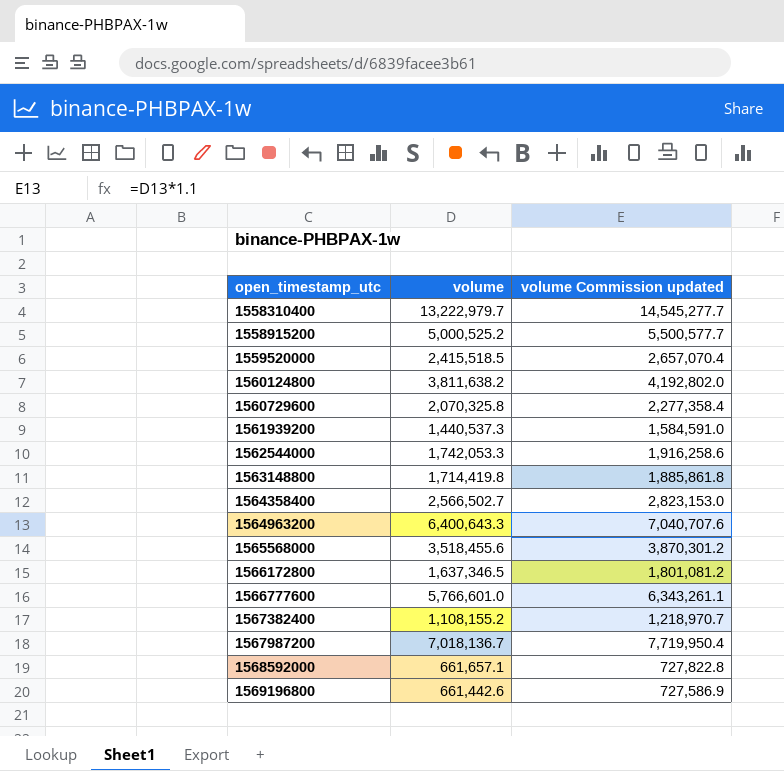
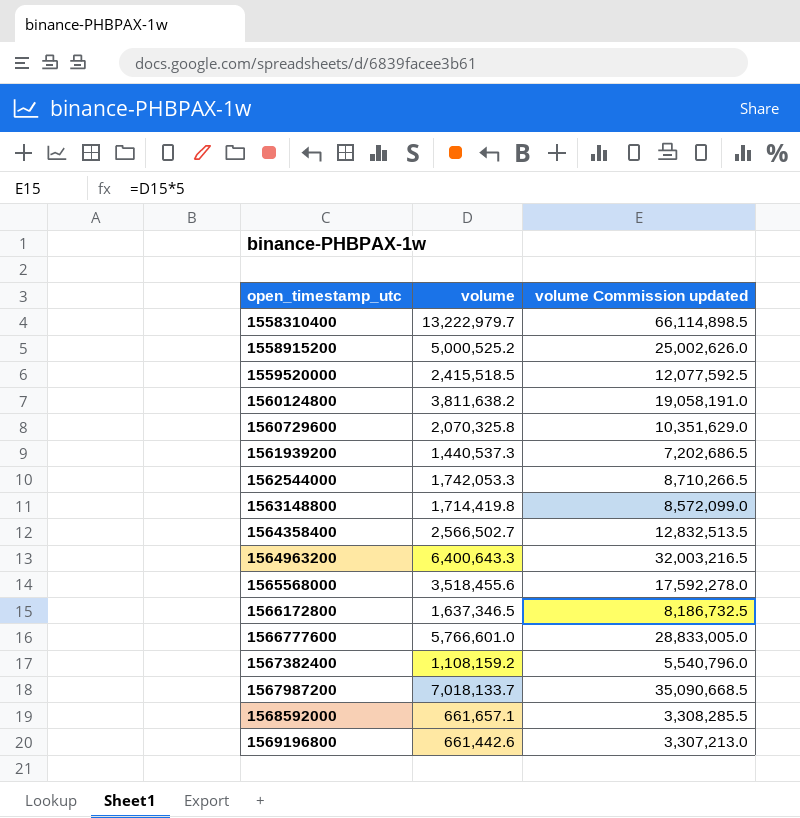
column volume Commission updated | formula: [volume] * 1.1 -> [volume] * 5
1567382400 | volume: 1,108,155.2 -> 1,108,159.2
1567987200 | volume: 7,018,136.7 -> 7,018,133.7

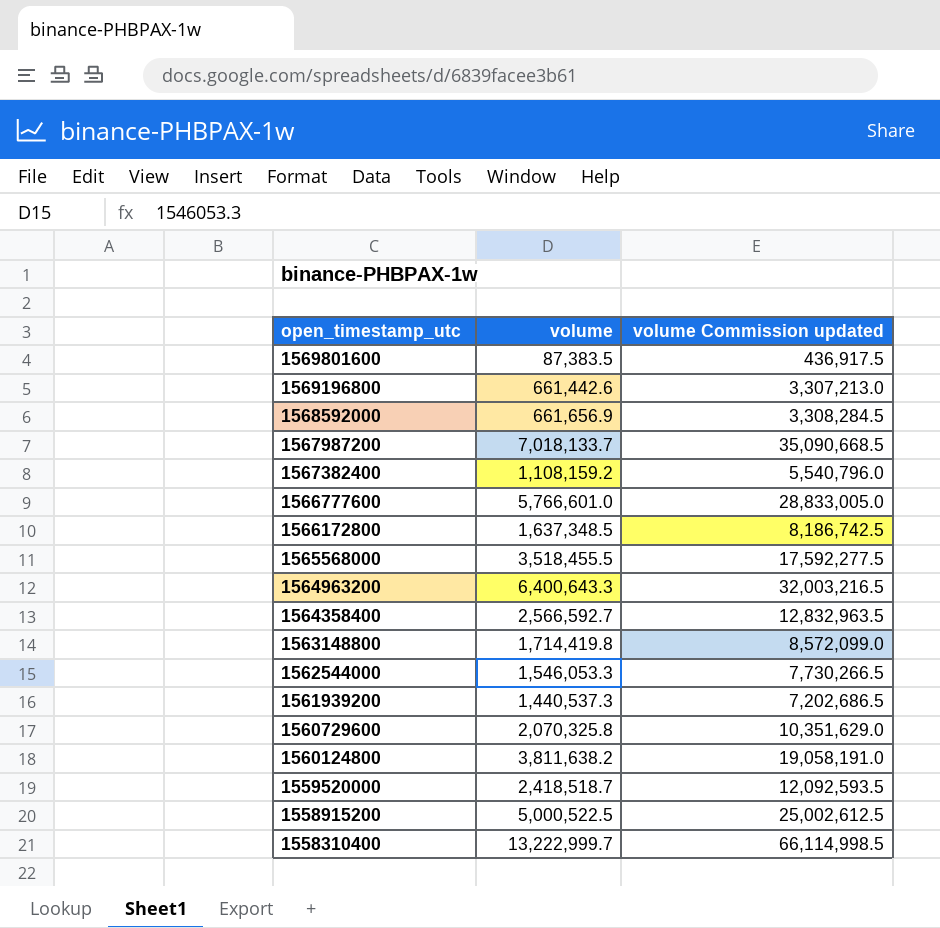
row order: open_timestamp_utc ascending -> open_timestamp_utc descending
row 1569801600: none -> 87,383.5 | 436,917.5
1568592000 | volume: 661,657.1 -> 661,656.9
1568592000 | volume Commission updated: 3,308,285.5 -> 3,308,284.5
1566172800 | volume: 1,637,346.5 -> 1,637,348.5
1566172800 | volume Commission updated: 8,186,732.5 -> 8,186,742.5
1565568000 | volume: 3,518,455.6 -> 3,518,455.5
1565568000 | volume Commission updated: 17,592,278.0 -> 17,592,277.5
1564358400 | volume: 2,566,502.7 -> 2,566,592.7
1564358400 | volume Commission updated: 12,832,513.5 -> 12,832,963.5
1562544000 | volume: 1,742,053.3 -> 1,546,053.3
1562544000 | volume Commission updated: 8,710,266.5 -> 7,730,266.5
1559520000 | volume: 2,415,518.5 -> 2,418,518.7
1559520000 | volume Commission updated: 12,077,592.5 -> 12,092,593.5
1558915200 | volume: 5,000,525.2 -> 5,000,522.5
1558915200 | volume Commission updated: 25,002,626.0 -> 25,002,612.5
1558310400 | volume: 13,222,979.7 -> 13,222,999.7
1558310400 | volume Commission updated: 66,114,898.5 -> 66,114,998.5

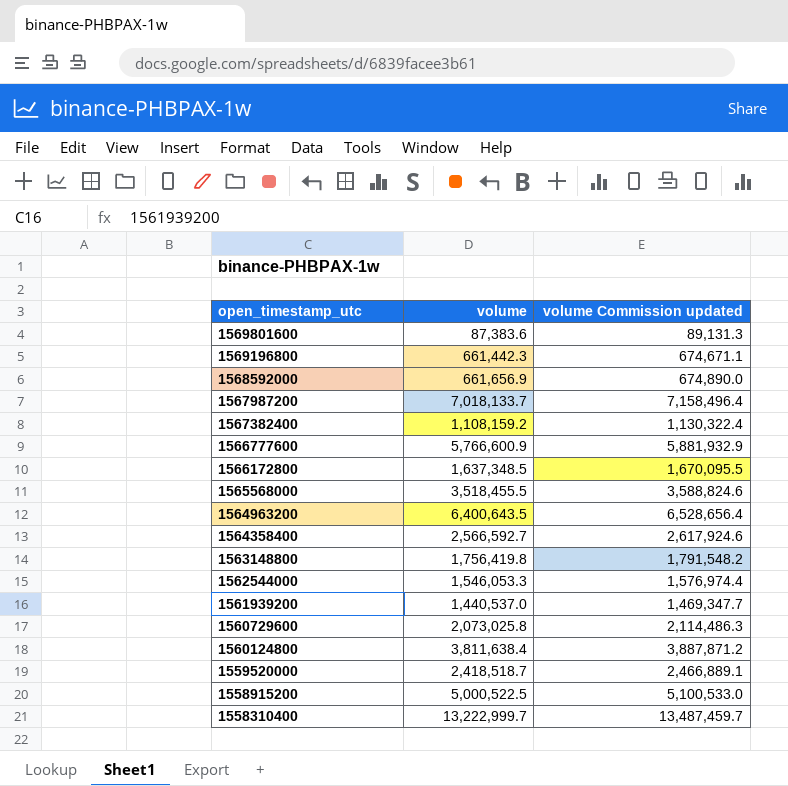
column volume Commission updated | formula: [volume] * 5 -> [volume] * 1.02
1569801600 | volume: 87,383.5 -> 87,383.6
1569196800 | volume: 661,442.6 -> 661,442.3
1566777600 | volume: 5,766,601.0 -> 5,766,600.9
1564963200 | volume: 6,400,643.3 -> 6,400,643.5
1563148800 | volume: 1,714,419.8 -> 1,756,419.8
1561939200 | volume: 1,440,537.3 -> 1,440,537.0
1560729600 | volume: 2,070,325.8 -> 2,073,025.8
1560124800 | volume: 3,811,638.2 -> 3,811,638.4

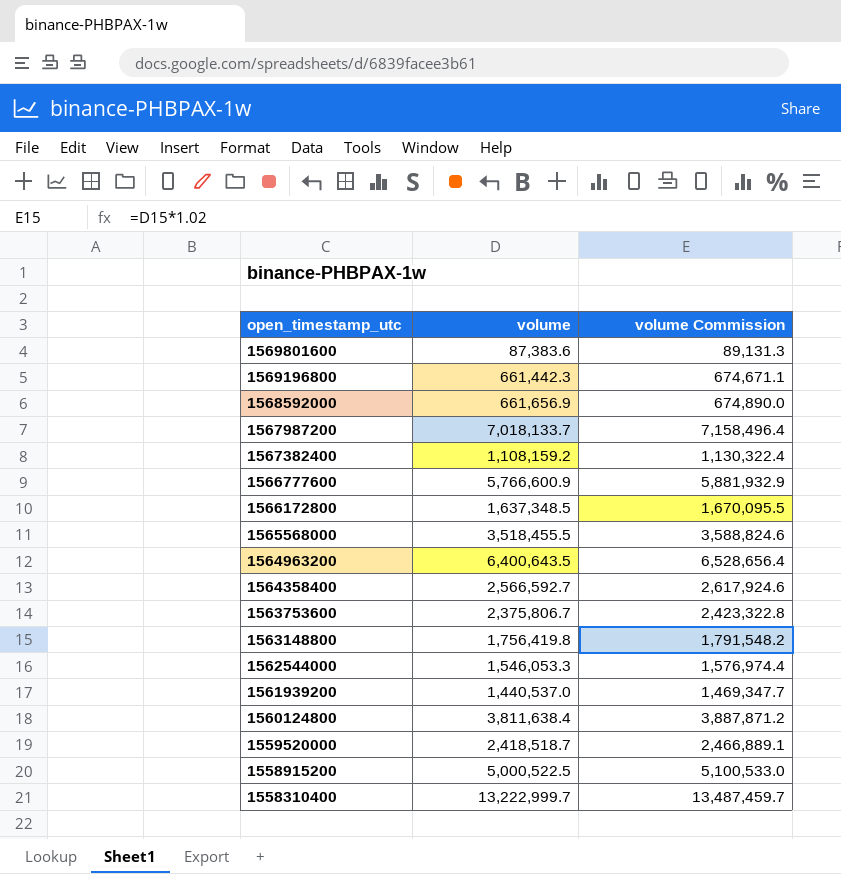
column name: volume Commission updated -> volume Commission
row 1560729600: 2,073,025.8 | 2,114,486.3 -> none
row 1563753600: none -> 2,375,806.7 | 2,423,322.8

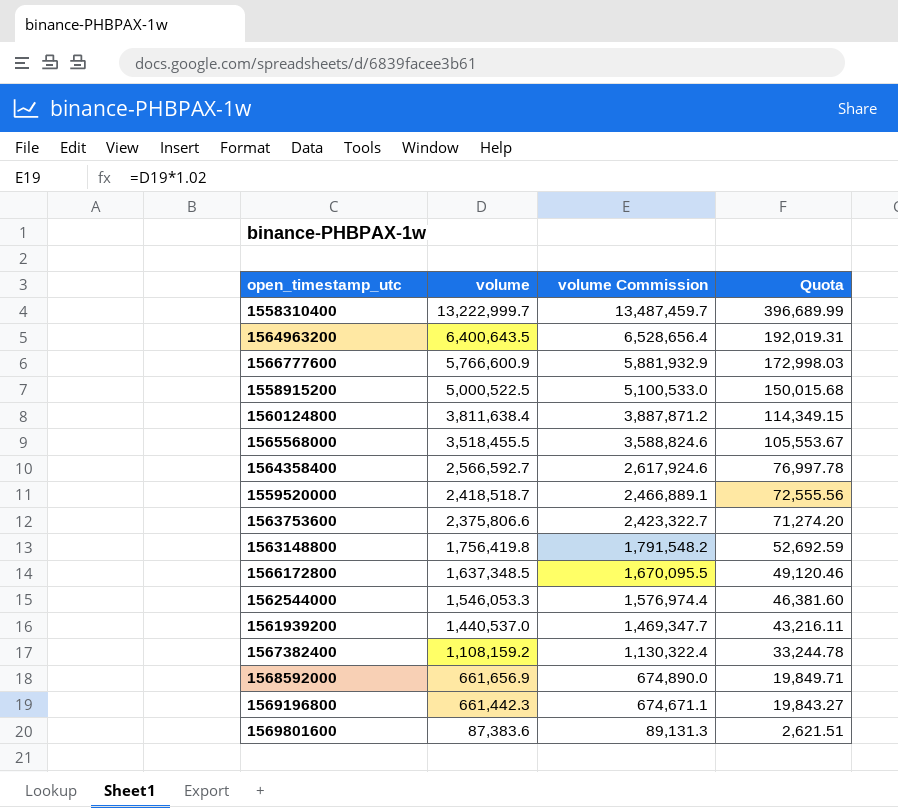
row order: open_timestamp_utc descending -> volume descending
column Quota | formula: none -> [volume] * 0.03
row 1567987200: 7,018,133.7 | 7,158,496.4 -> none
1563753600 | volume: 2,375,806.7 -> 2,375,806.6
1563753600 | volume Commission: 2,423,322.8 -> 2,423,322.7

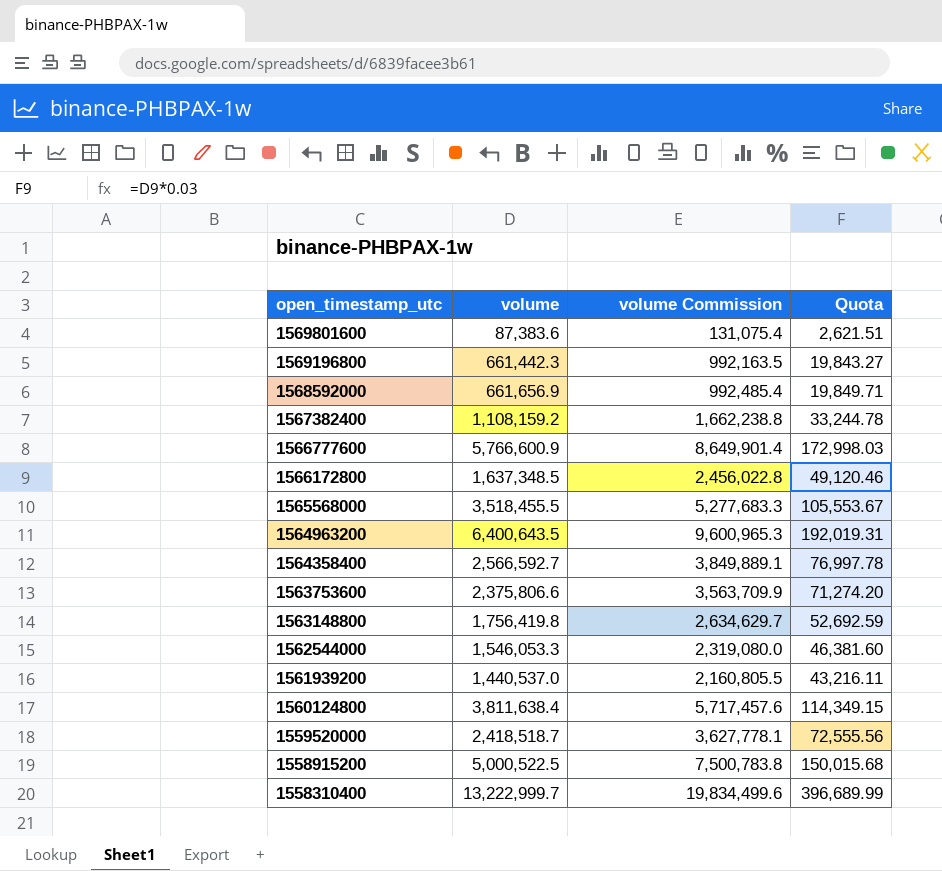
row order: volume descending -> open_timestamp_utc descending
column volume Commission | formula: [volume] * 1.02 -> [volume] * 1.5

